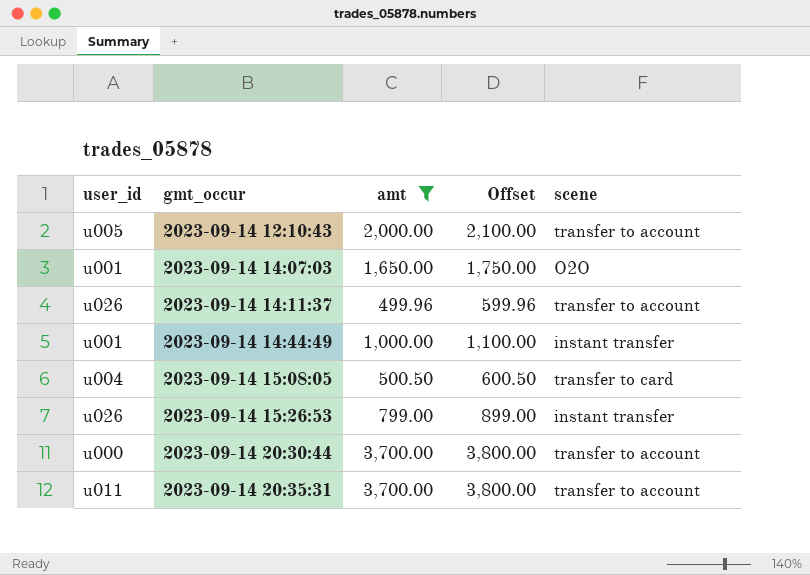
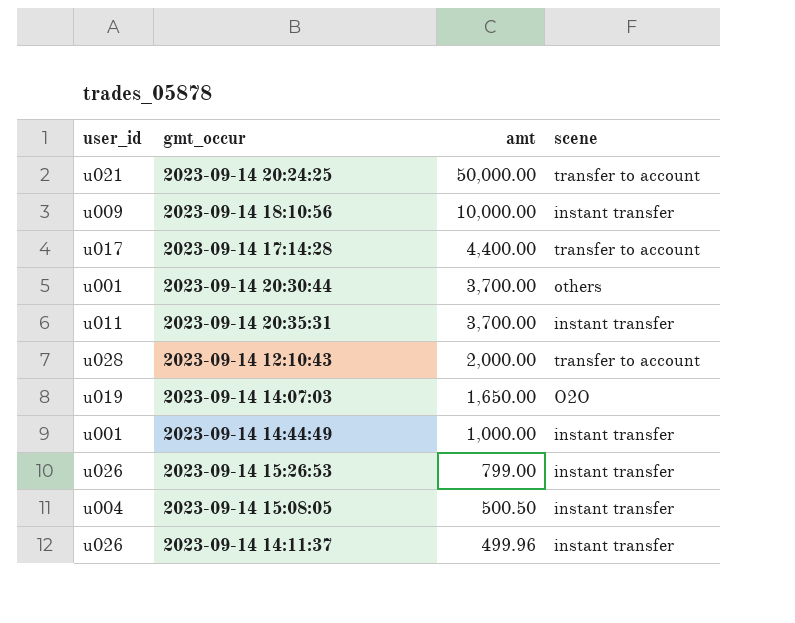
filter: amt <= 3,700.00 -> none
row order: gmt_occur ascending -> amt descending
column Offset | formula: [amt] + 100 -> none
2023-09-14 20:30:44 | user_id: u000 -> u001
2023-09-14 20:30:44 | scene: transfer to account -> others
2023-09-14 20:35:31 | scene: transfer to account -> instant transfer
2023-09-14 12:10:43 | user_id: u005 -> u028
2023-09-14 14:07:03 | user_id: u001 -> u019
2023-09-14 15:08:05 | scene: transfer to card -> instant transfer
2023-09-14 14:11:37 | scene: transfer to account -> instant transfer

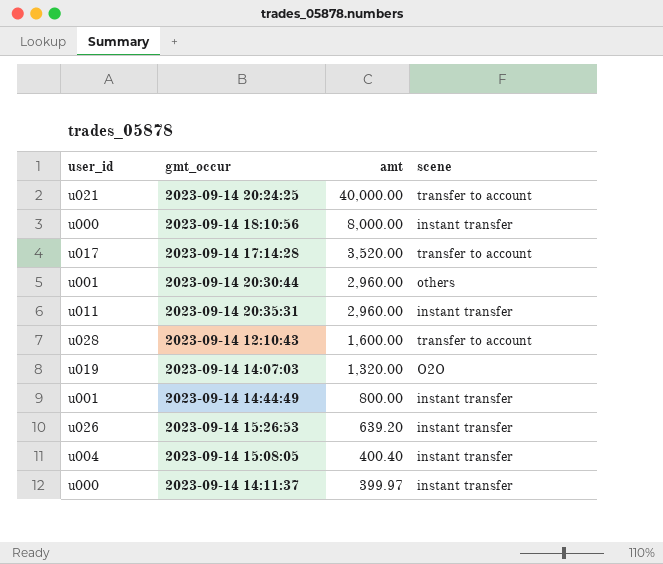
2023-09-14 20:24:25 | amt: 50,000.00 -> 40,000.00
2023-09-14 18:10:56 | user_id: u009 -> u000
2023-09-14 18:10:56 | amt: 10,000.00 -> 8,000.00
2023-09-14 17:14:28 | amt: 4,400.00 -> 3,520.00
2023-09-14 20:30:44 | amt: 3,700.00 -> 2,960.00
2023-09-14 20:35:31 | amt: 3,700.00 -> 2,960.00
2023-09-14 12:10:43 | amt: 2,000.00 -> 1,600.00
2023-09-14 14:07:03 | amt: 1,650.00 -> 1,320.00
2023-09-14 14:44:49 | amt: 1,000.00 -> 800.00
2023-09-14 15:26:53 | amt: 799.00 -> 639.20
2023-09-14 15:08:05 | amt: 500.50 -> 400.40
2023-09-14 14:11:37 | user_id: u026 -> u000
2023-09-14 14:11:37 | amt: 499.96 -> 399.97

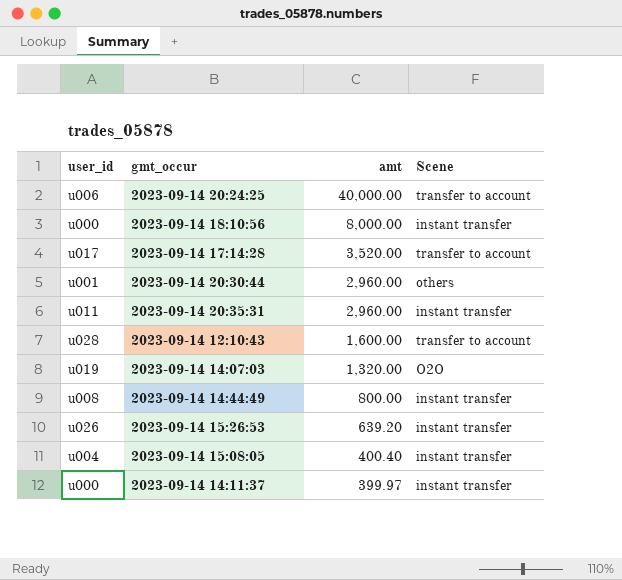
column name: scene -> Scene
2023-09-14 20:24:25 | user_id: u021 -> u006
2023-09-14 14:44:49 | user_id: u001 -> u008

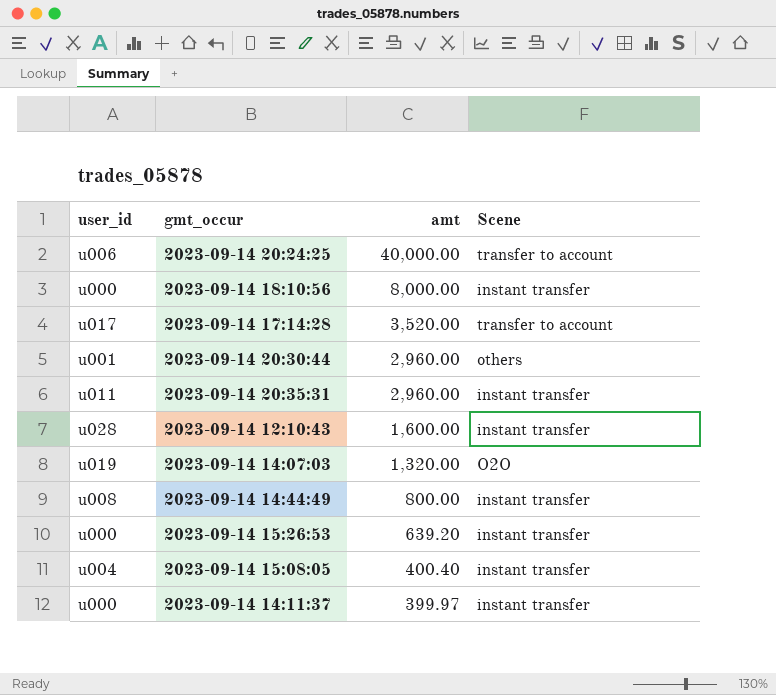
2023-09-14 12:10:43 | Scene: transfer to account -> instant transfer
2023-09-14 15:26:53 | user_id: u026 -> u000

